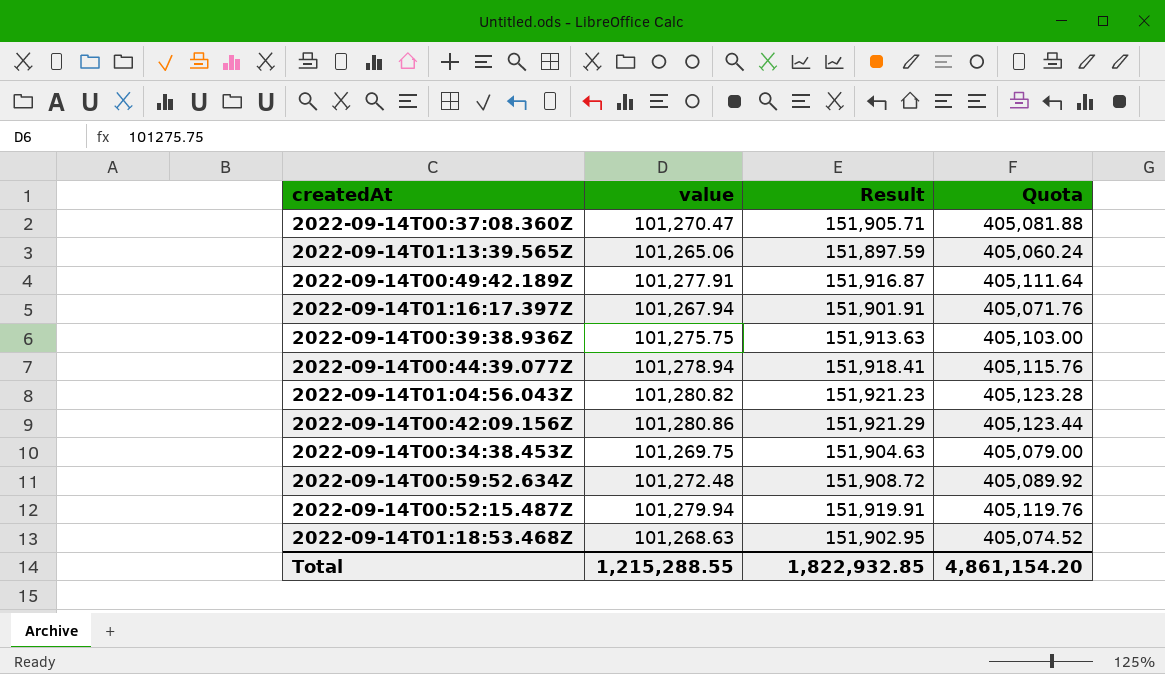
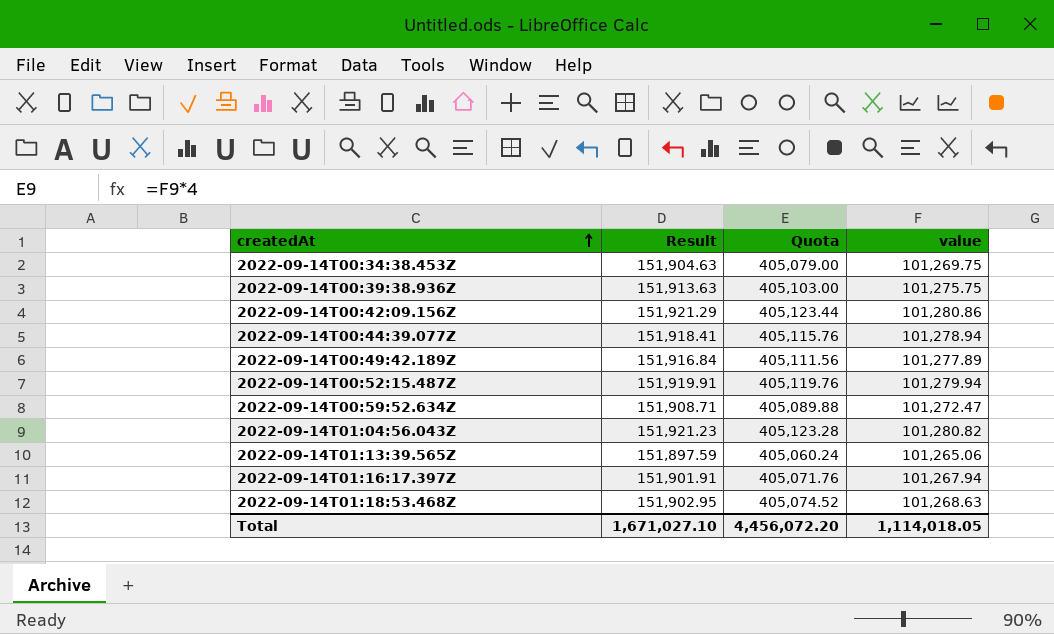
row order: none -> createdAt ascending
column value | position: 2 -> 4
row 2022-09-14T00:37:08.360Z: 101,270.47 | 151,905.71 | 405,081.88 -> none
2022-09-14T00:49:42.189Z | Result: 151,916.87 -> 151,916.84
2022-09-14T00:49:42.189Z | Quota: 405,111.64 -> 405,111.56
2022-09-14T00:49:42.189Z | value: 101,277.91 -> 101,277.89
2022-09-14T00:59:52.634Z | Result: 151,908.72 -> 151,908.71
2022-09-14T00:59:52.634Z | Quota: 405,089.92 -> 405,089.88
2022-09-14T00:59:52.634Z | value: 101,272.48 -> 101,272.47
Total | Result: 1,822,932.85 -> 1,671,027.10
Total | Quota: 4,861,154.20 -> 4,456,072.20
Total | value: 1,215,288.55 -> 1,114,018.05

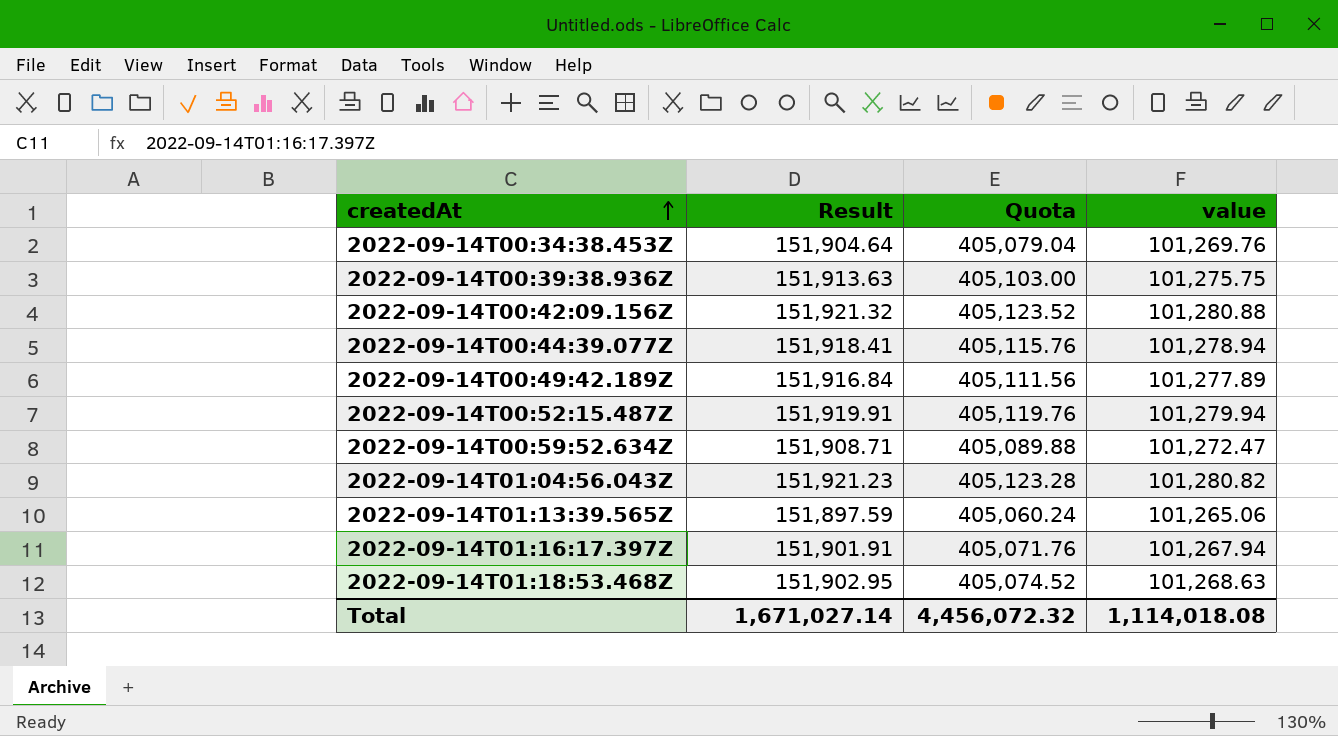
2022-09-14T00:34:38.453Z | Result: 151,904.63 -> 151,904.64
2022-09-14T00:34:38.453Z | Quota: 405,079.00 -> 405,079.04
2022-09-14T00:34:38.453Z | value: 101,269.75 -> 101,269.76
2022-09-14T00:42:09.156Z | Result: 151,921.29 -> 151,921.32
2022-09-14T00:42:09.156Z | Quota: 405,123.44 -> 405,123.52
2022-09-14T00:42:09.156Z | value: 101,280.86 -> 101,280.88
Total | Result: 1,671,027.10 -> 1,671,027.14
Total | Quota: 4,456,072.20 -> 4,456,072.32
Total | value: 1,114,018.05 -> 1,114,018.08

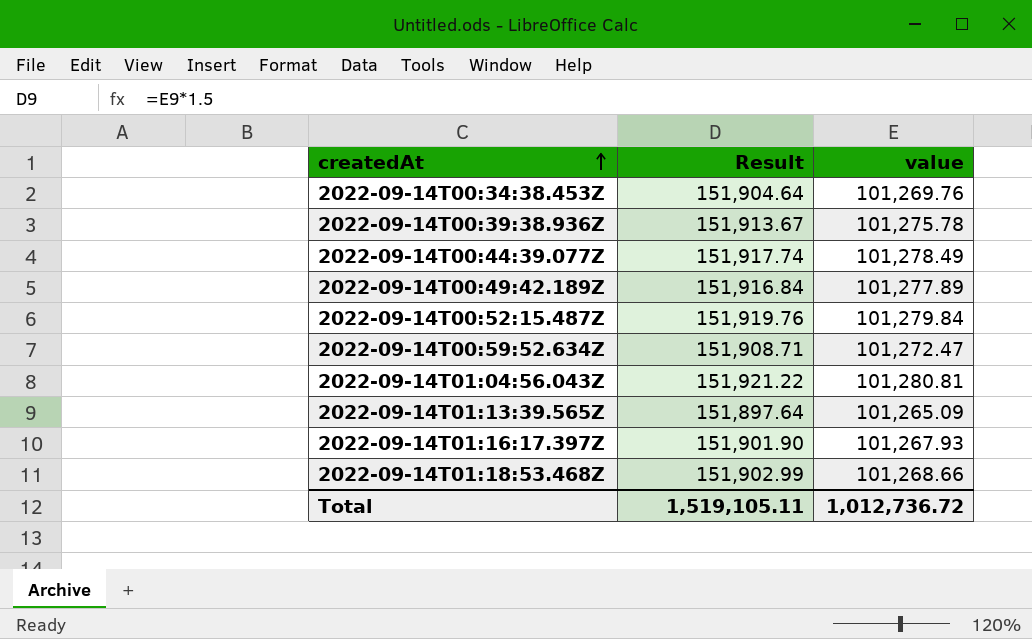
column Quota | formula: [value] * 4 -> none
row 2022-09-14T00:42:09.156Z: 151,921.32 | 405,123.52 | 101,280.88 -> none
2022-09-14T00:39:38.936Z | Result: 151,913.63 -> 151,913.67
2022-09-14T00:39:38.936Z | value: 101,275.75 -> 101,275.78
2022-09-14T00:44:39.077Z | Result: 151,918.41 -> 151,917.74
2022-09-14T00:44:39.077Z | value: 101,278.94 -> 101,278.49
2022-09-14T00:52:15.487Z | Result: 151,919.91 -> 151,919.76
2022-09-14T00:52:15.487Z | value: 101,279.94 -> 101,279.84
2022-09-14T01:04:56.043Z | Result: 151,921.23 -> 151,921.22
2022-09-14T01:04:56.043Z | value: 101,280.82 -> 101,280.81
2022-09-14T01:13:39.565Z | Result: 151,897.59 -> 151,897.64
2022-09-14T01:13:39.565Z | value: 101,265.06 -> 101,265.09
2022-09-14T01:16:17.397Z | Result: 151,901.91 -> 151,901.90
2022-09-14T01:16:17.397Z | value: 101,267.94 -> 101,267.93
2022-09-14T01:18:53.468Z | Result: 151,902.95 -> 151,902.99
2022-09-14T01:18:53.468Z | value: 101,268.63 -> 101,268.66
Total | Result: 1,671,027.14 -> 1,519,105.11
Total | value: 1,114,018.08 -> 1,012,736.72

